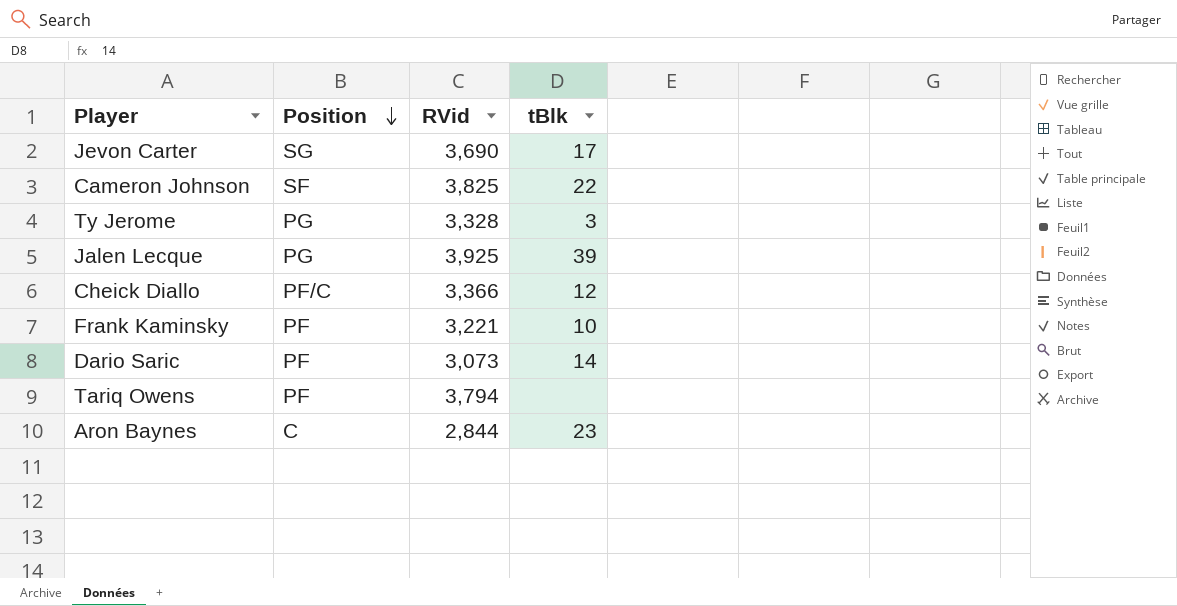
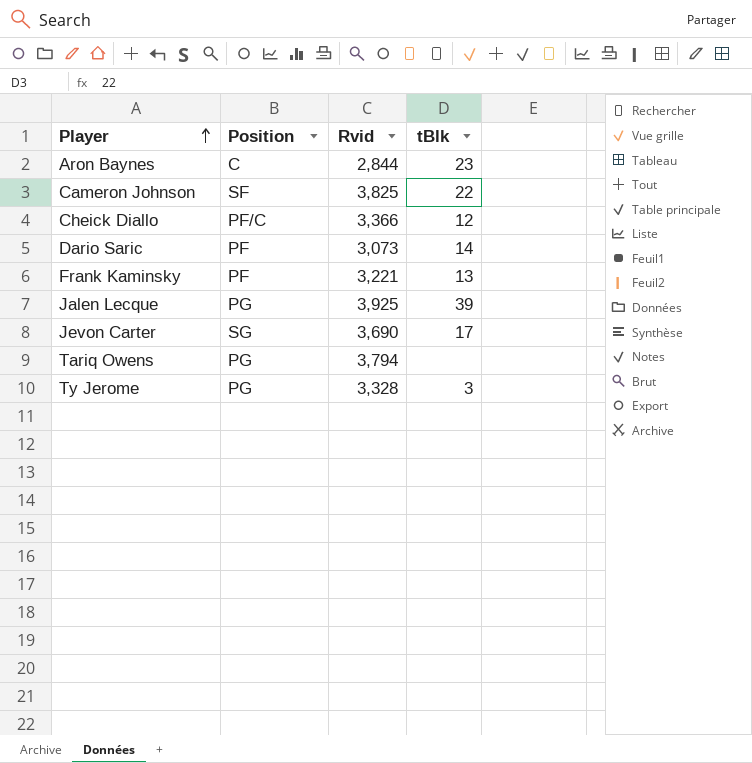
row order: Position descending -> Player ascending
column name: RVid -> Rvid
Frank Kaminsky | tBlk: 10 -> 13
Tariq Owens | Position: PF -> PG

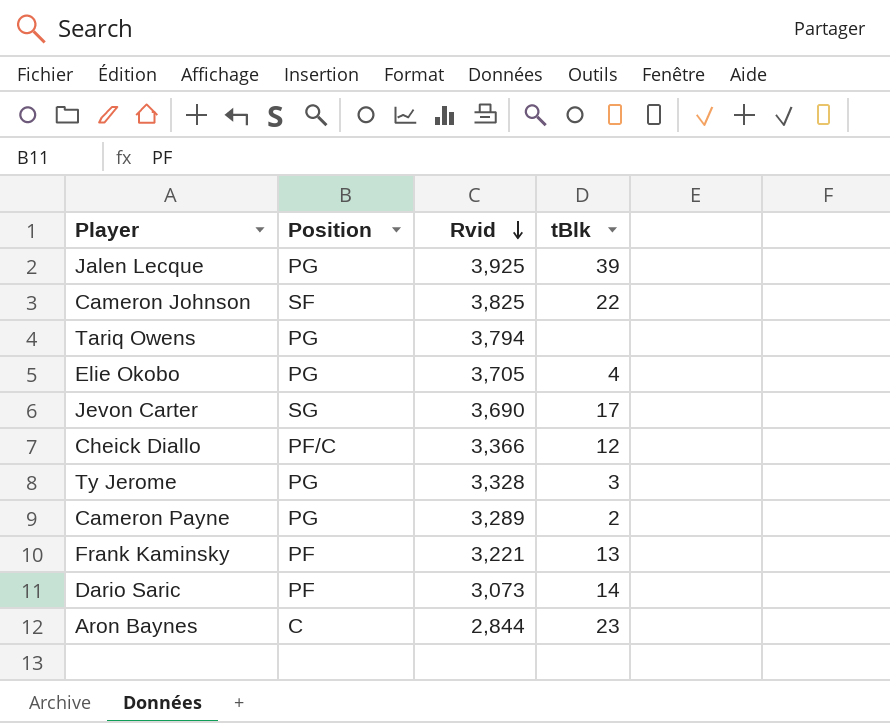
row order: Player ascending -> Rvid descending
row Elie Okobo: none -> PG | 3,705 | 4
row Cameron Payne: none -> PG | 3,289 | 2

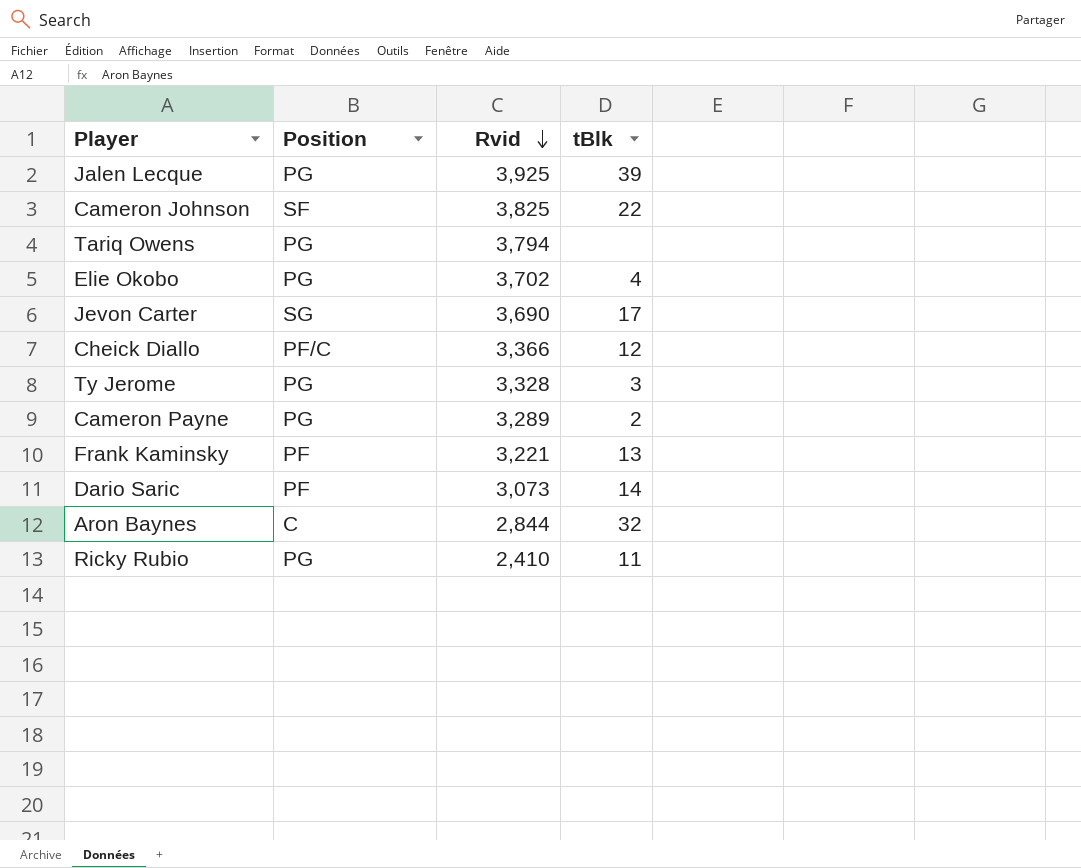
Elie Okobo | Rvid: 3,705 -> 3,702
Aron Baynes | tBlk: 23 -> 32
row Ricky Rubio: none -> PG | 2,410 | 11

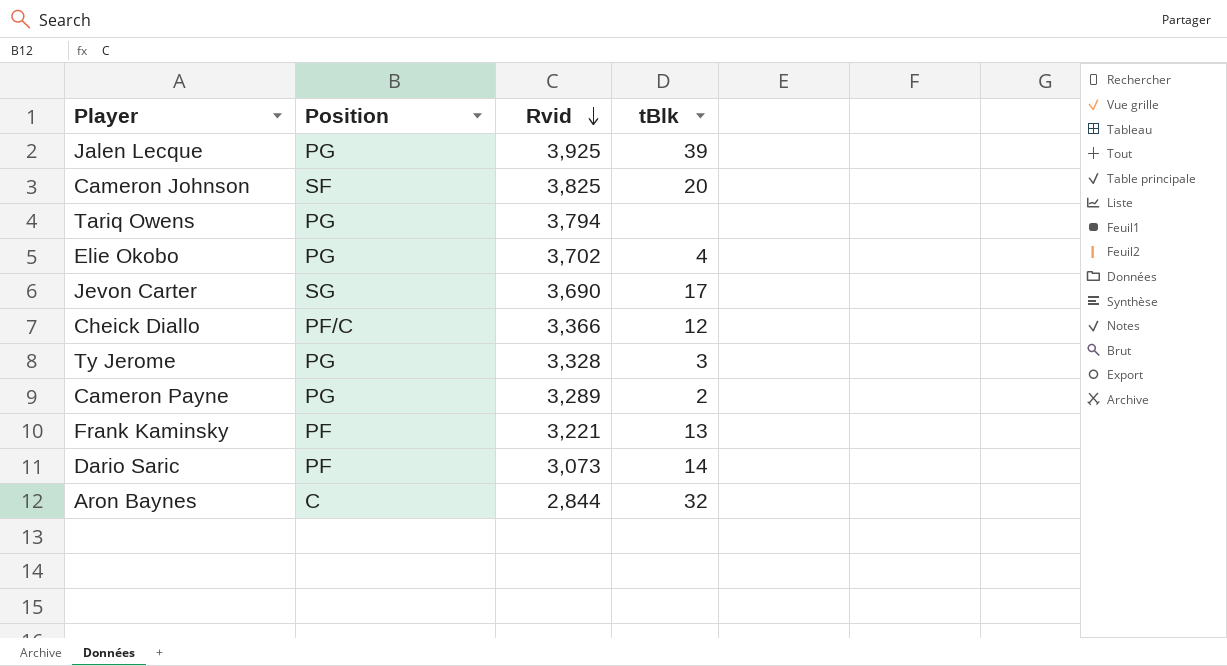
row Ricky Rubio: PG | 2,410 | 11 -> none
Cameron Johnson | tBlk: 22 -> 20

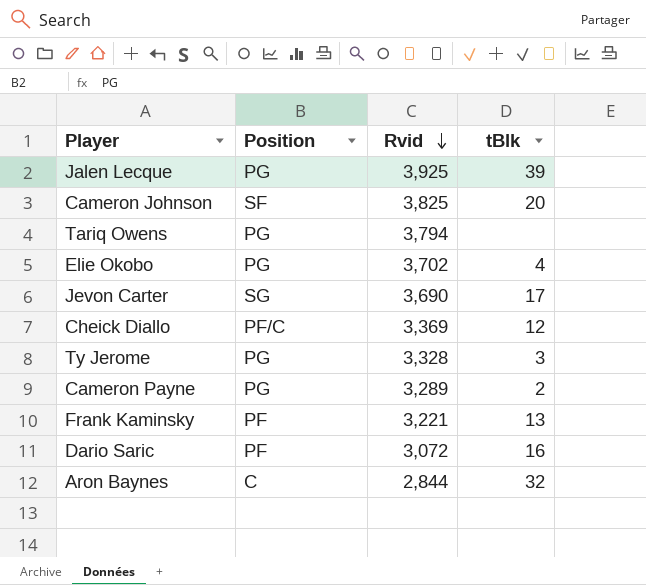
Cheick Diallo | Rvid: 3,366 -> 3,369
Dario Saric | Rvid: 3,073 -> 3,072
Dario Saric | tBlk: 14 -> 16

